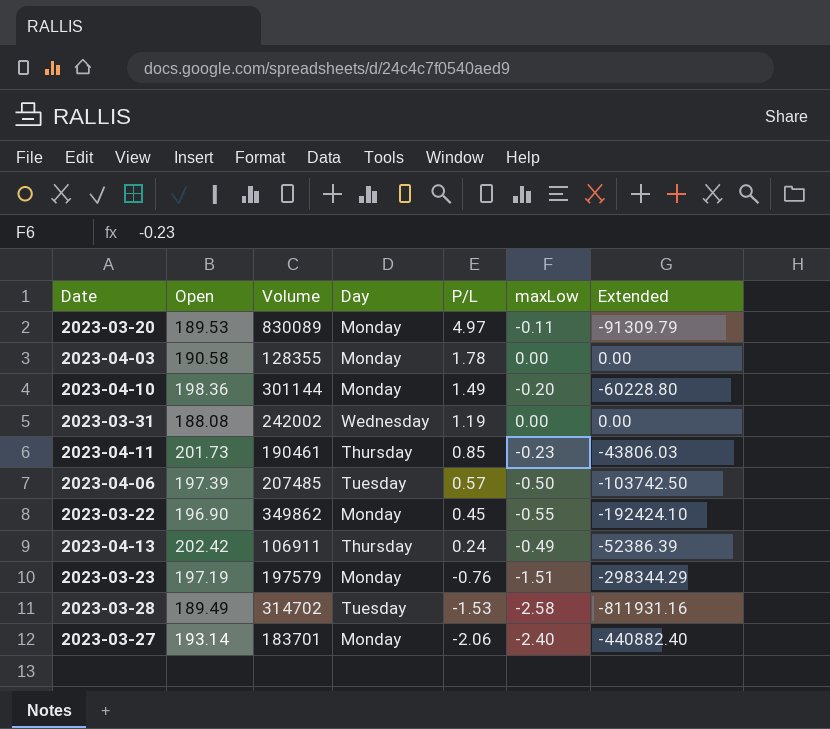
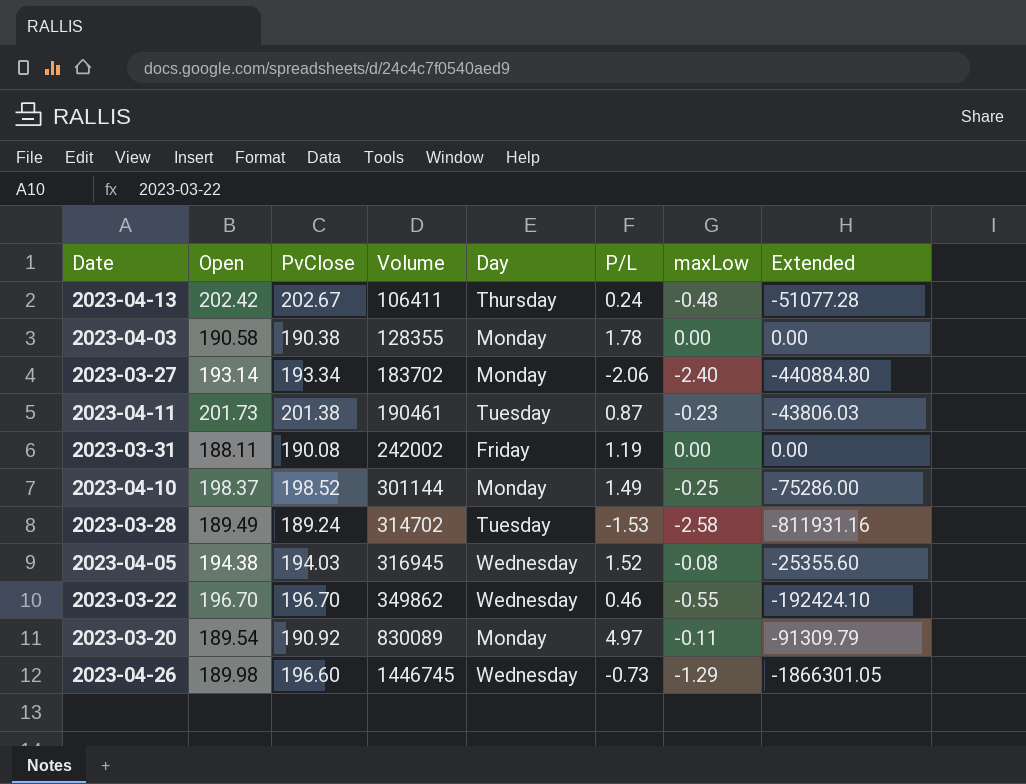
row order: P/L descending -> Volume ascending
column PvClose | position: none -> 3
row 2023-04-06: 197.39 | 207485 | Tuesday | 0.57 | -0.50 | -103742.50 -> none
row 2023-03-23: 197.19 | 197579 | Monday | -0.76 | -1.51 | -298344.29 -> none
2023-04-13 | Volume: 106911 -> 106411
2023-04-13 | maxLow: -0.49 -> -0.48
2023-04-13 | Extended: -52386.39 -> -51077.28
2023-03-27 | Volume: 183701 -> 183702
2023-03-27 | Extended: -440882.40 -> -440884.80
2023-04-11 | Day: Thursday -> Tuesday
2023-04-11 | P/L: 0.85 -> 0.87
2023-03-31 | Open: 188.08 -> 188.11
2023-03-31 | Day: Wednesday -> Friday
2023-04-10 | Open: 198.36 -> 198.37
2023-04-10 | maxLow: -0.20 -> -0.25
2023-04-10 | Extended: -60228.80 -> -75286.00
row 2023-04-05: none -> 194.38 | 194.03 | 316945 | Wednesday | 1.52 | -0.08 | -25355.60
2023-03-22 | Open: 196.90 -> 196.70
2023-03-22 | Day: Monday -> Wednesday
2023-03-22 | P/L: 0.45 -> 0.46
2023-03-20 | Open: 189.53 -> 189.54
row 2023-04-26: none -> 189.98 | 196.60 | 1446745 | Wednesday | -0.73 | -1.29 | -1866301.05

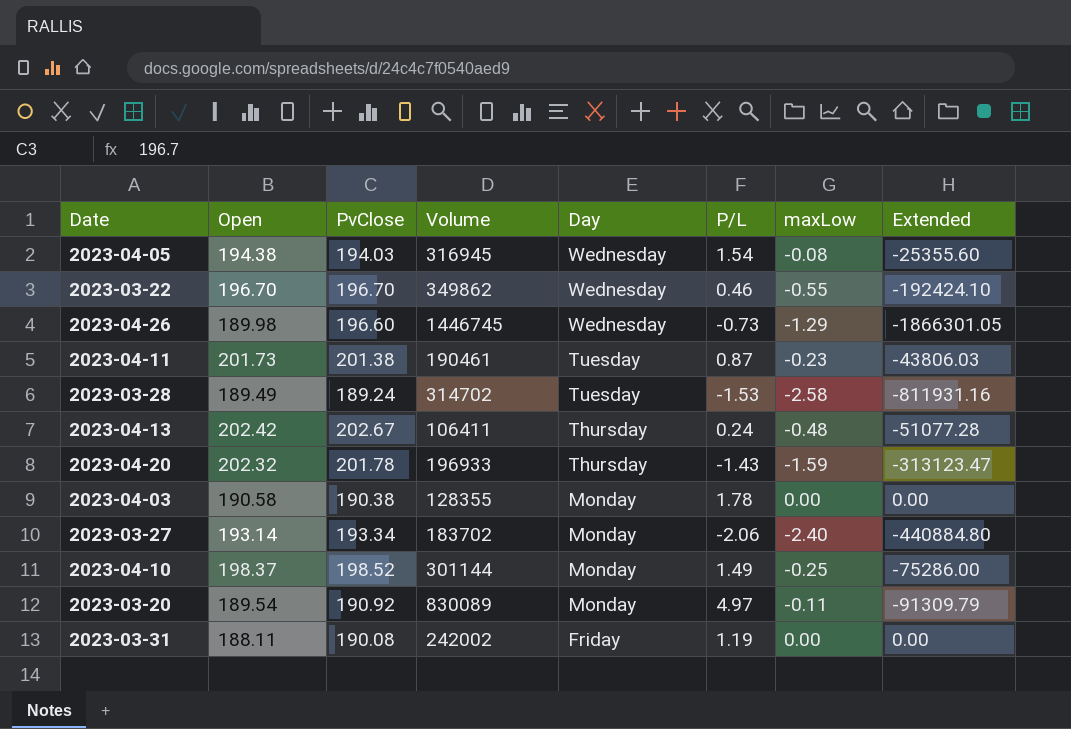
row order: Volume ascending -> Day descending
2023-04-05 | P/L: 1.52 -> 1.54
row 2023-04-20: none -> 202.32 | 201.78 | 196933 | Thursday | -1.43 | -1.59 | -313123.47

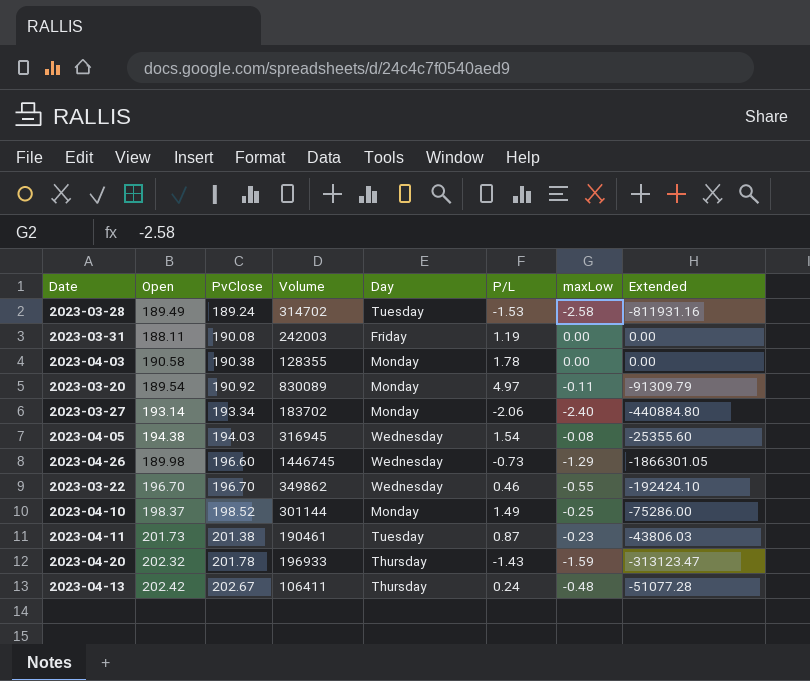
row order: Day descending -> PvClose ascending
2023-03-31 | Volume: 242002 -> 242003

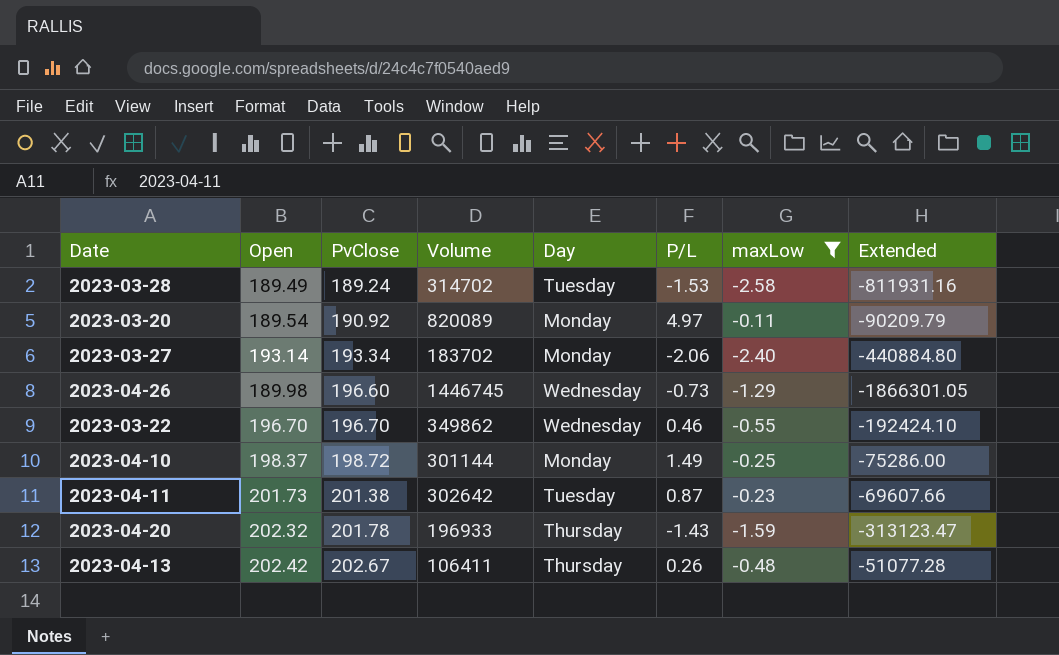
filter: none -> maxLow <= -0.11
2023-03-20 | Volume: 830089 -> 820089
2023-03-20 | Extended: -91309.79 -> -90209.79
2023-04-10 | PvClose: 198.52 -> 198.72
2023-04-11 | Volume: 190461 -> 302642
2023-04-11 | Extended: -43806.03 -> -69607.66
2023-04-13 | P/L: 0.24 -> 0.26

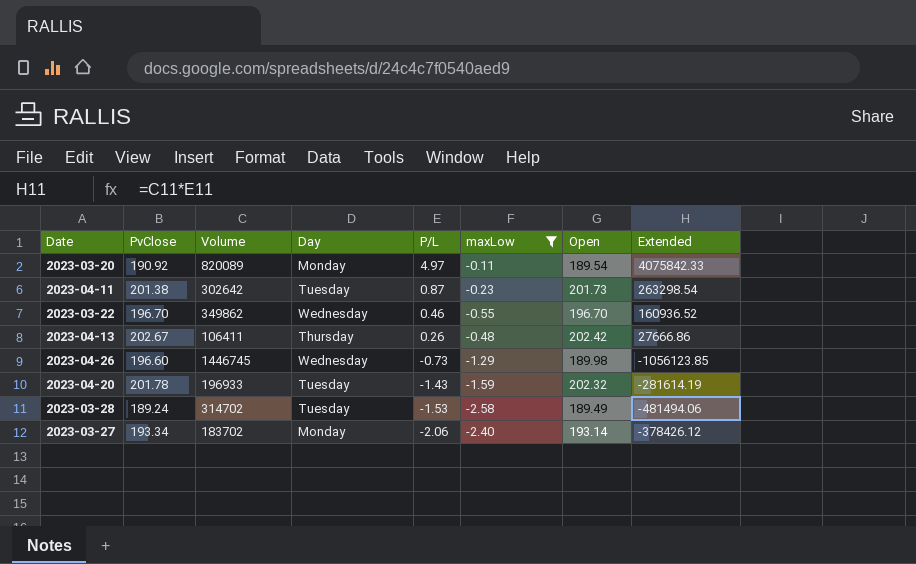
row order: PvClose ascending -> P/L descending
column Open | position: 2 -> 7
column Extended | formula: [Volume] * [maxLow] -> [Volume] * [P/L]
row 2023-04-10: 198.37 | 198.72 | 301144 | Monday | 1.49 | -0.25 | -75286.00 -> none
2023-04-20 | Day: Thursday -> Tuesday

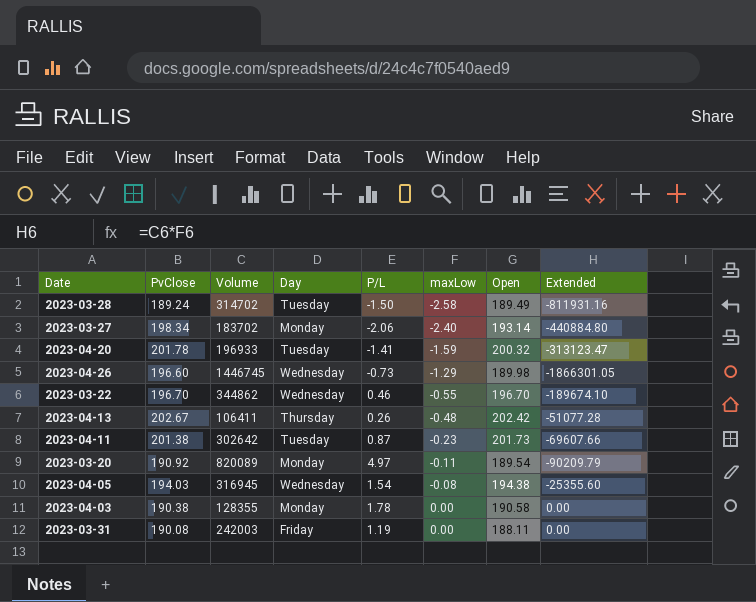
filter: maxLow <= -0.11 -> none
row order: P/L descending -> maxLow ascending
column Extended | formula: [Volume] * [P/L] -> [Volume] * [maxLow]
2023-03-28 | P/L: -1.53 -> -1.50
2023-03-27 | PvClose: 193.34 -> 198.34
2023-04-20 | P/L: -1.43 -> -1.41
2023-04-20 | Open: 202.32 -> 200.32
2023-03-22 | Volume: 349862 -> 344862

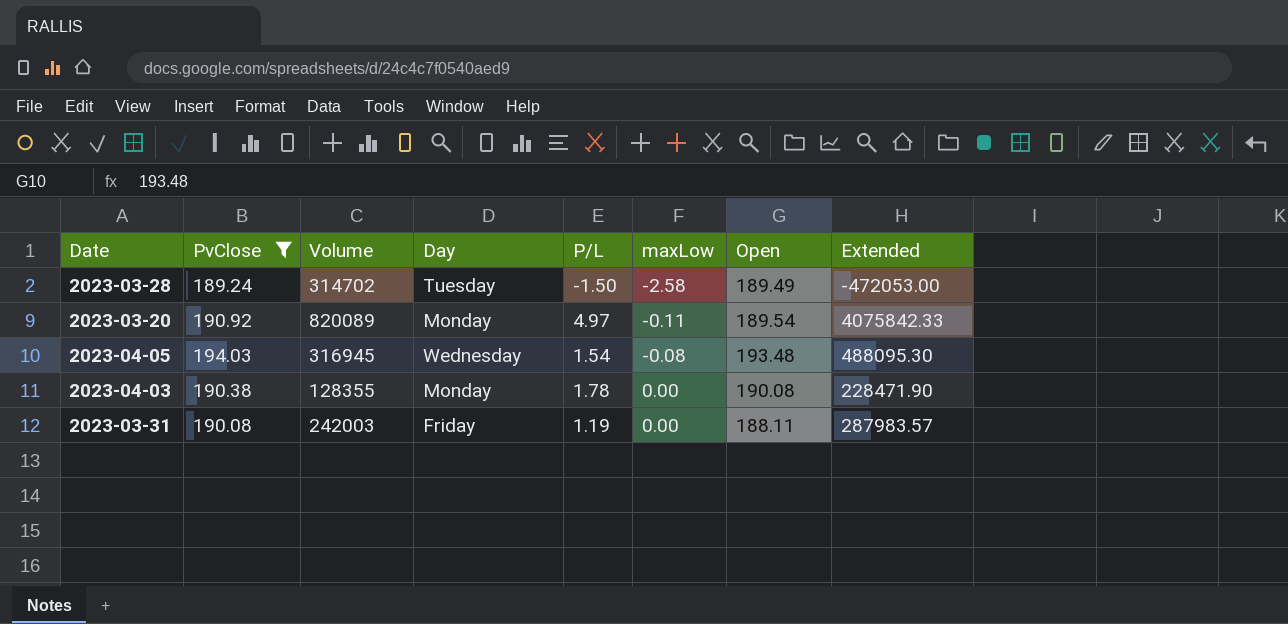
filter: none -> PvClose <= 194.03
column Extended | formula: [Volume] * [maxLow] -> [Volume] * [P/L]
2023-04-05 | Open: 194.38 -> 193.48
2023-04-03 | Open: 190.58 -> 190.08

